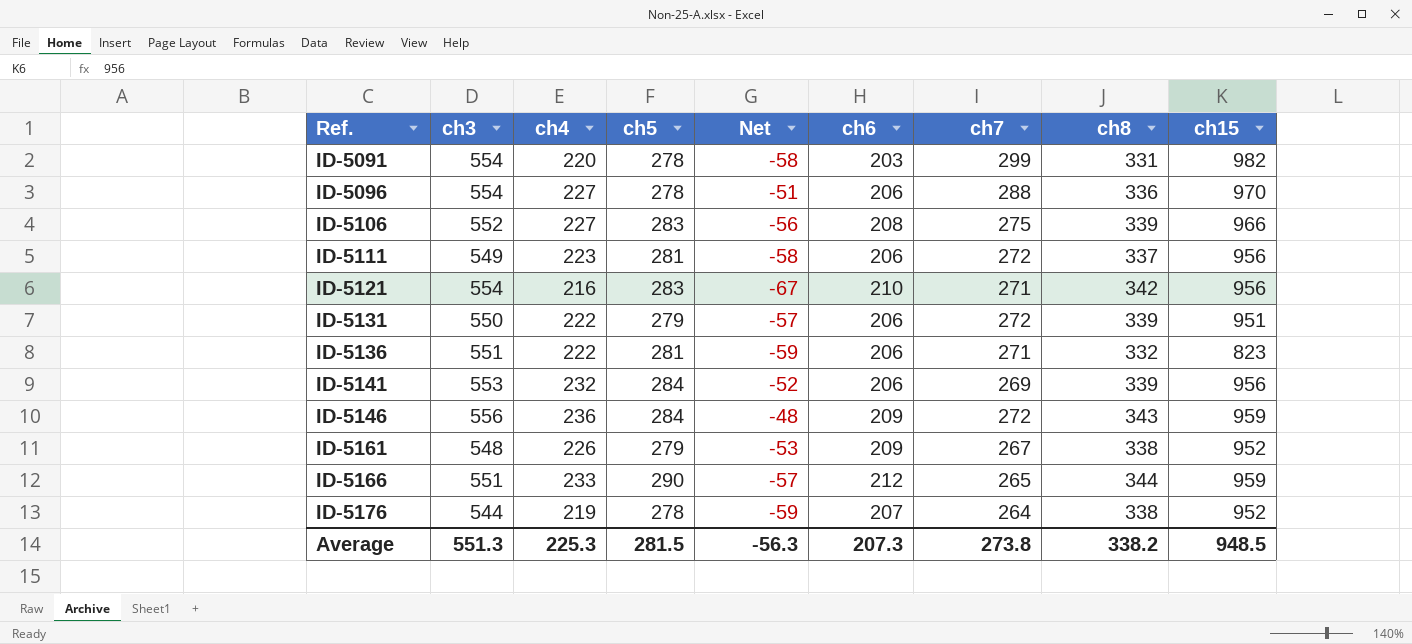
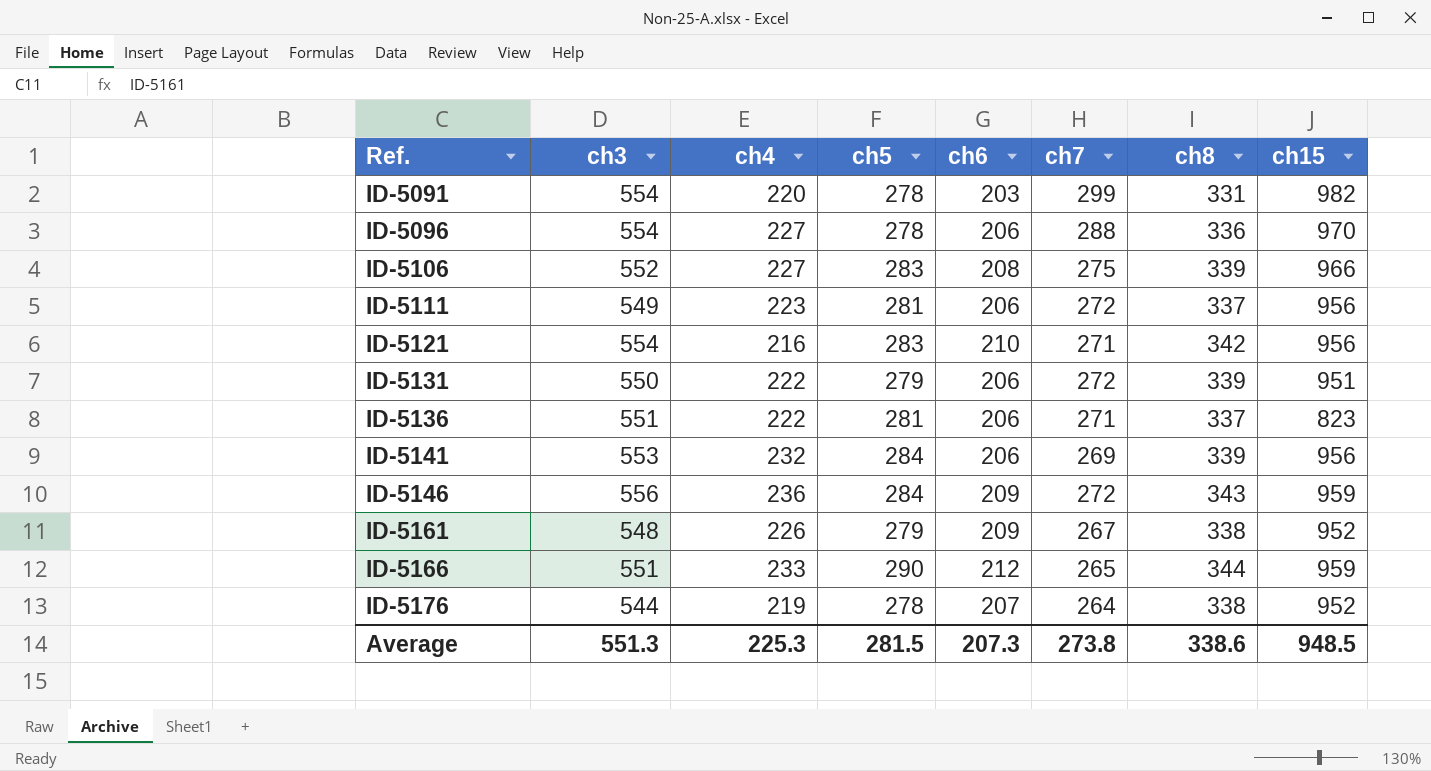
column Net | formula: [ch4] - [ch5] -> none
ID-5136 | ch8: 332 -> 337
Average | ch8: 338.2 -> 338.6

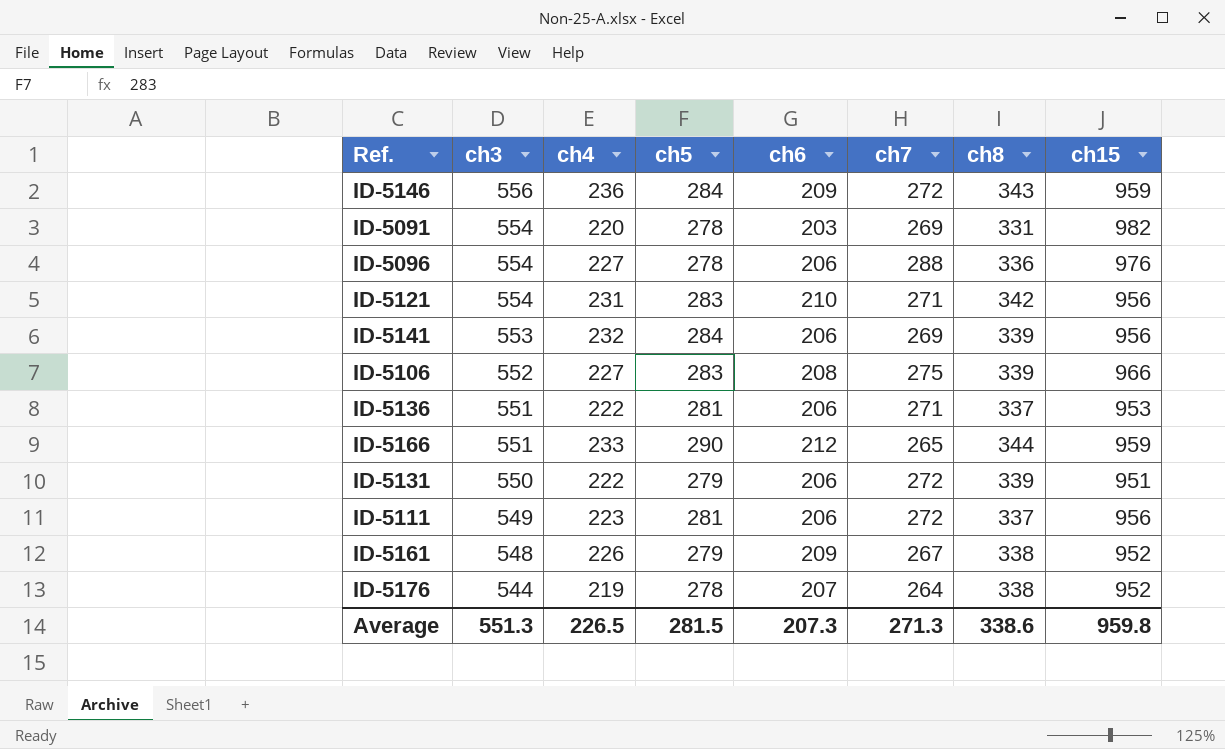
row order: Ref. ascending -> ch3 descending
ID-5091 | ch7: 299 -> 269
ID-5096 | ch15: 970 -> 976
ID-5121 | ch4: 216 -> 231
ID-5136 | ch15: 823 -> 953
Average | ch4: 225.3 -> 226.5
Average | ch7: 273.8 -> 271.3
Average | ch15: 948.5 -> 959.8

